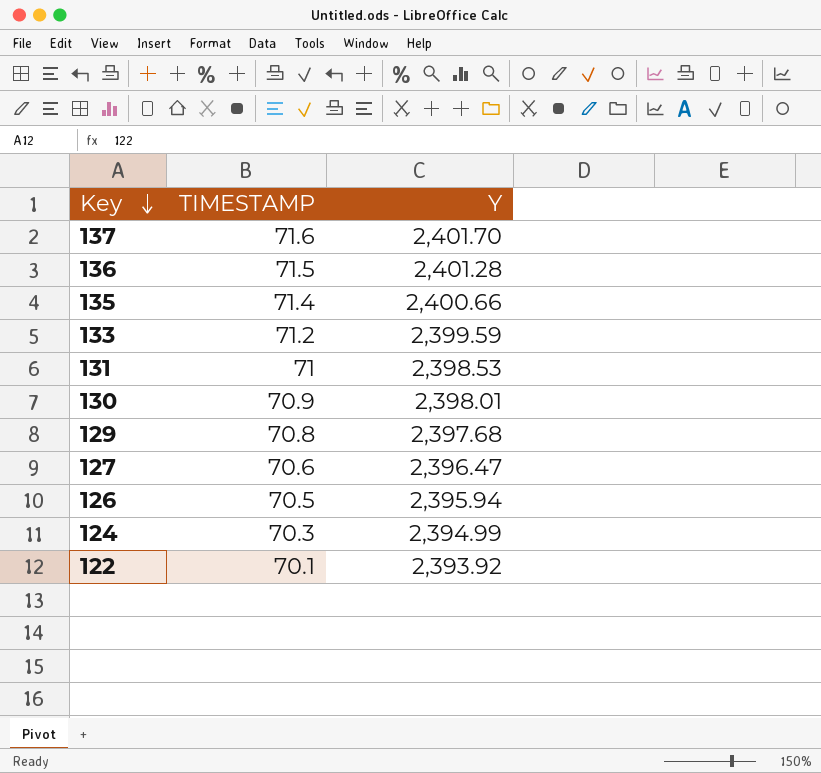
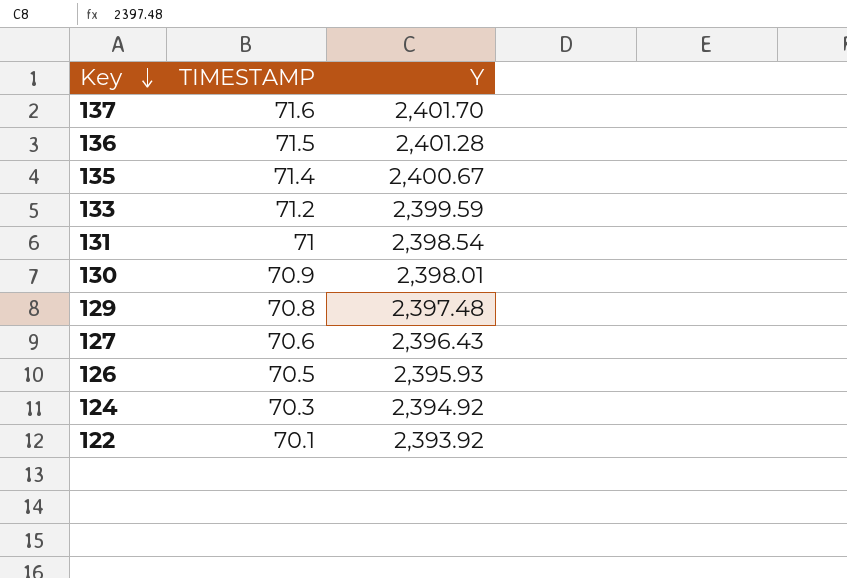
135 | Y: 2,400.66 -> 2,400.67
131 | Y: 2,398.53 -> 2,398.54
129 | Y: 2,397.68 -> 2,397.48
127 | Y: 2,396.47 -> 2,396.43
126 | Y: 2,395.94 -> 2,395.93
124 | Y: 2,394.99 -> 2,394.92

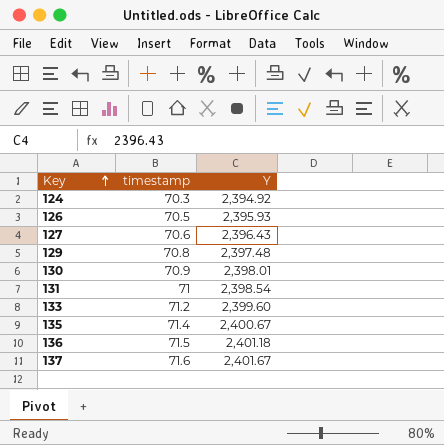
row order: Key descending -> Key ascending
column name: TIMESTAMP -> timestamp
row 122: 70.1 | 2,393.92 -> none
133 | Y: 2,399.59 -> 2,399.60
136 | Y: 2,401.28 -> 2,401.18
137 | Y: 2,401.70 -> 2,401.67

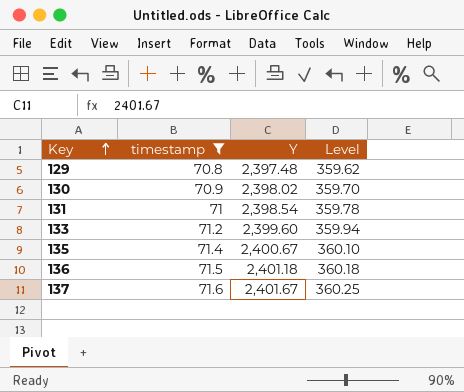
filter: none -> timestamp >= 70.8
column Level | formula: none -> [Y] * 0.15
130 | Y: 2,398.01 -> 2,398.02

